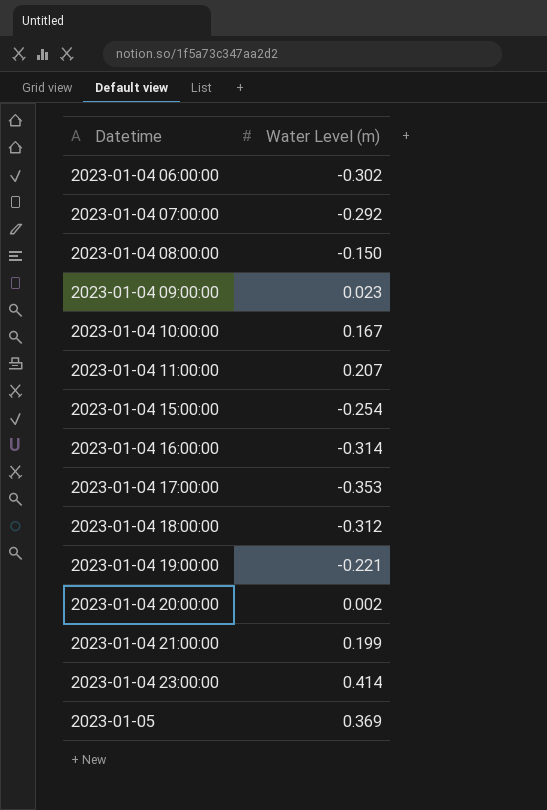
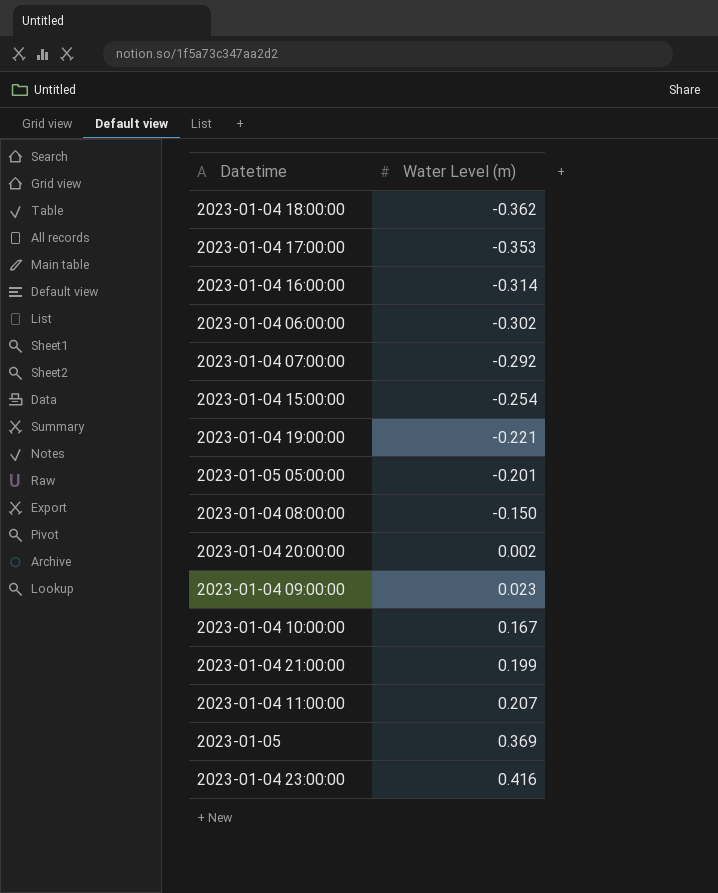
row order: Datetime ascending -> Water Level (m) ascending
2023-01-04 18:00:00 | Water Level (m): -0.312 -> -0.362
row 2023-01-05 05:00:00: none -> -0.201
2023-01-04 23:00:00 | Water Level (m): 0.414 -> 0.416

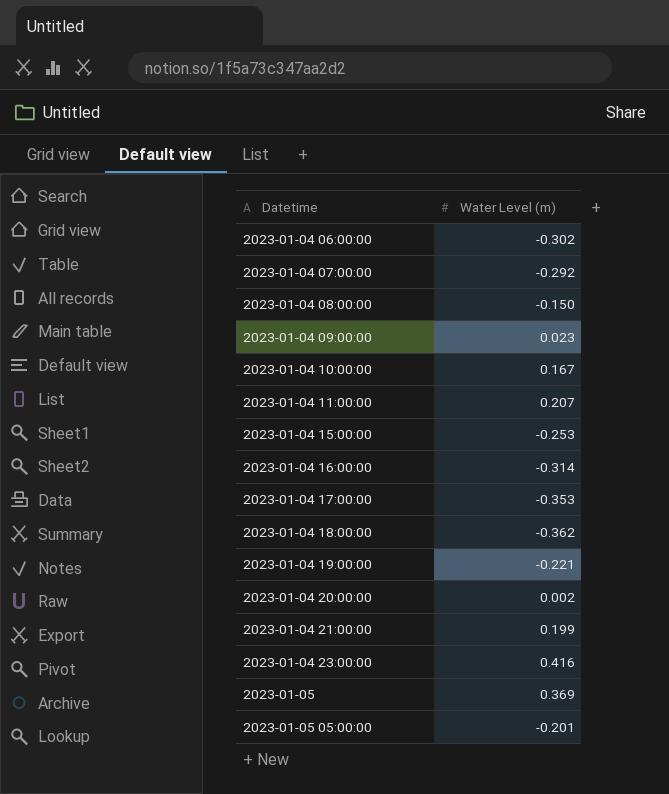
row order: Water Level (m) ascending -> Datetime ascending
2023-01-04 15:00:00 | Water Level (m): -0.254 -> -0.253

